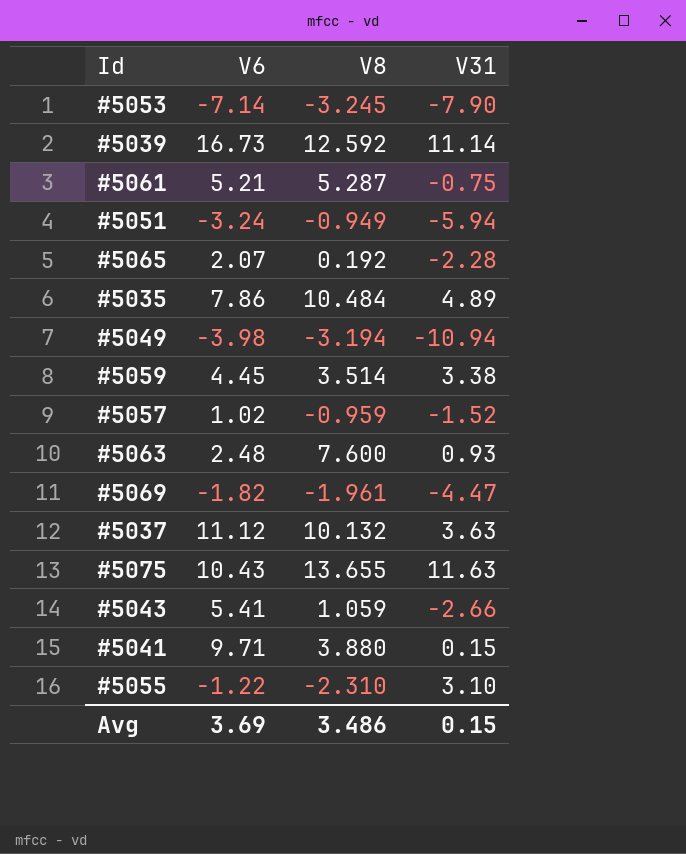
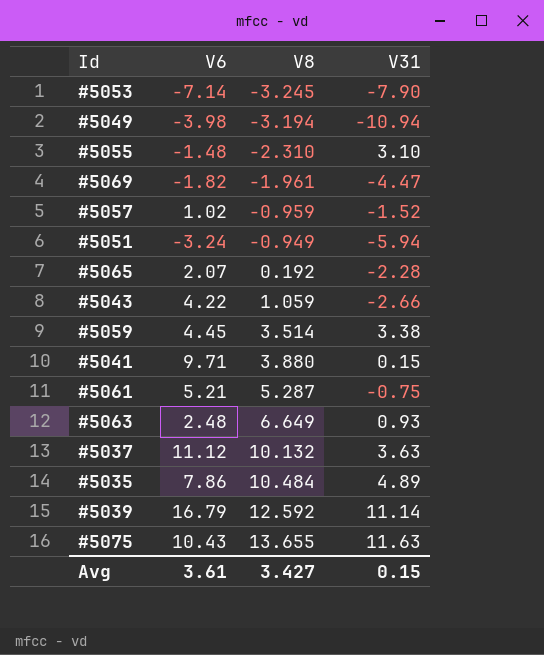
row order: none -> V8 ascending
#5055 | V6: -1.22 -> -1.48
#5043 | V6: 5.41 -> 4.22
#5063 | V8: 7.600 -> 6.649
#5039 | V6: 16.73 -> 16.79
Avg | V6: 3.69 -> 3.61
Avg | V8: 3.486 -> 3.427

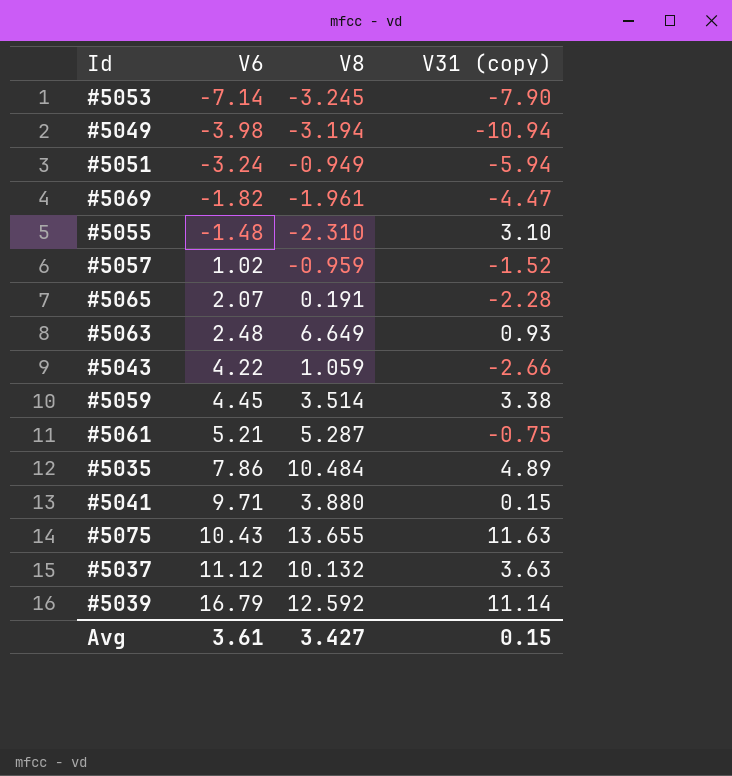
row order: V8 ascending -> V6 ascending
column name: V31 -> V31 (copy)
#5065 | V8: 0.192 -> 0.191

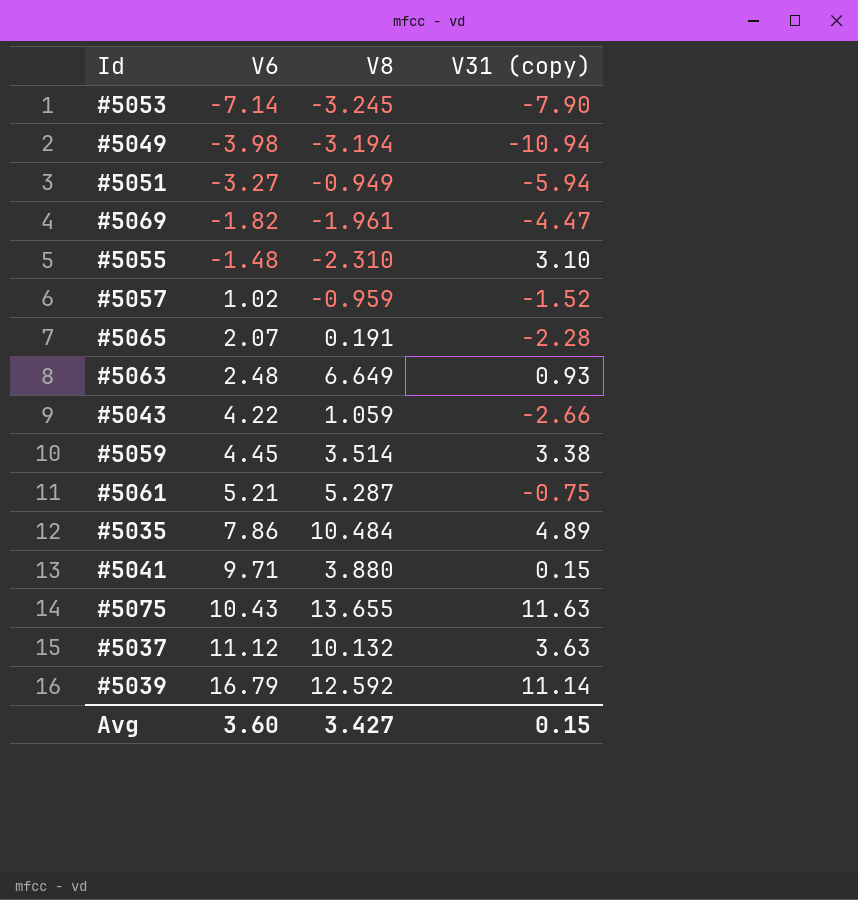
#5051 | V6: -3.24 -> -3.27
Avg | V6: 3.61 -> 3.60

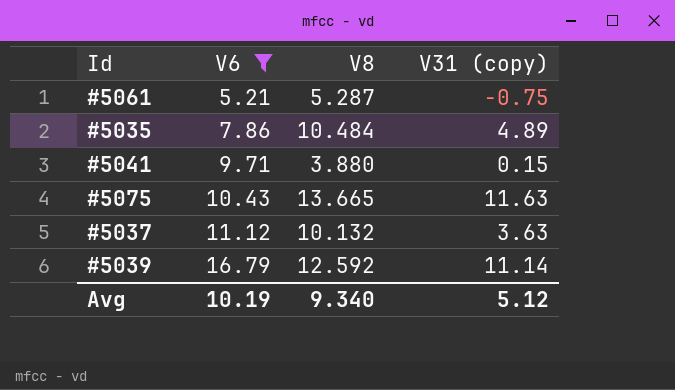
filter: none -> V6 >= 5.21
#5075 | V8: 13.655 -> 13.665
Avg | V6: 3.60 -> 10.19
Avg | V8: 3.427 -> 9.340
Avg | V31 (copy): 0.15 -> 5.12

